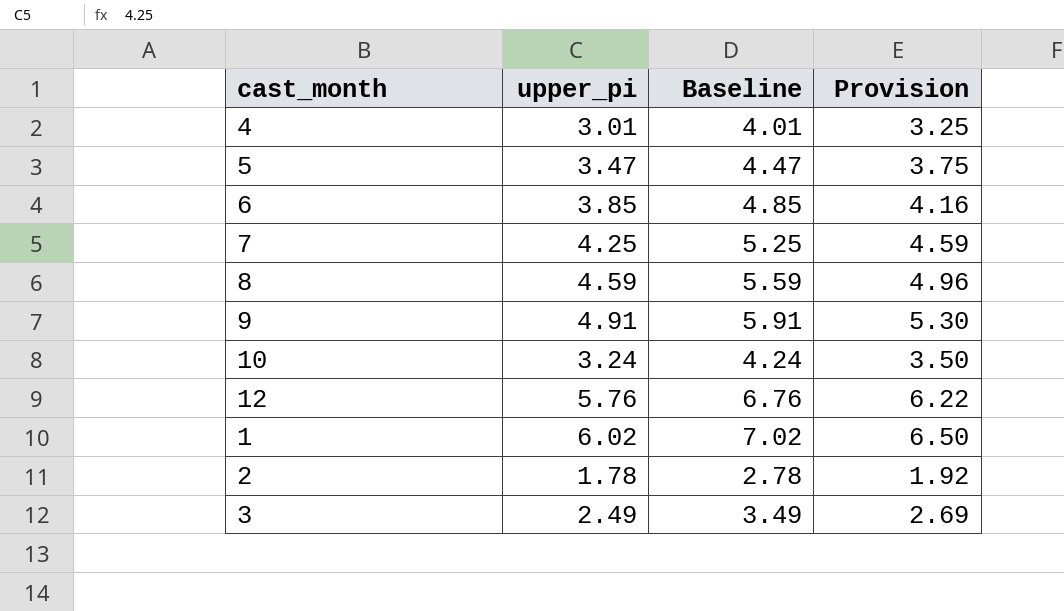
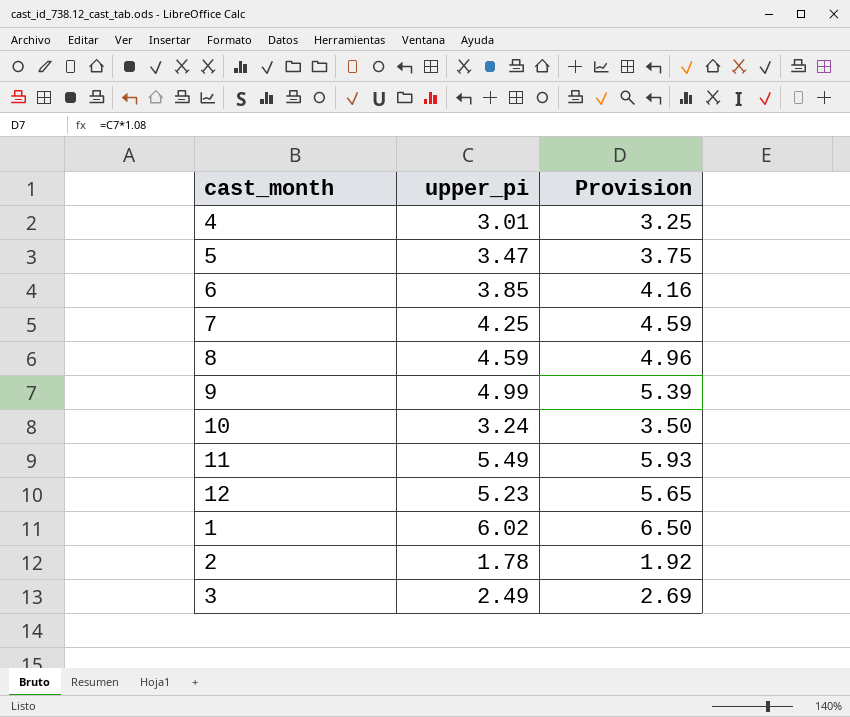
column Baseline | formula: [upper_pi] + 1 -> none
9 | upper_pi: 4.91 -> 4.99
9 | Provision: 5.30 -> 5.39
row 11: none -> 5.49 | 5.93
12 | upper_pi: 5.76 -> 5.23
12 | Provision: 6.22 -> 5.65

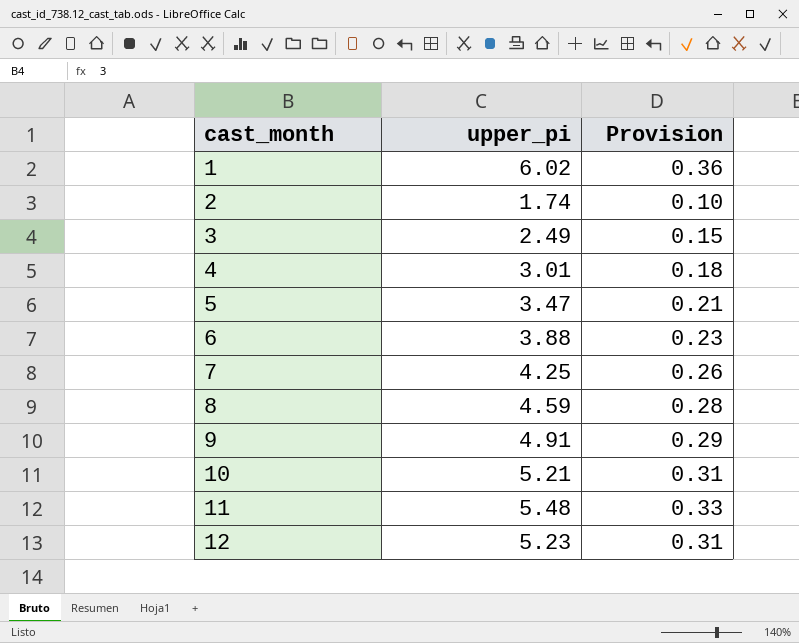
row order: none -> cast_month ascending
column Provision | formula: [upper_pi] * 1.08 -> [upper_pi] * 0.06
2 | upper_pi: 1.78 -> 1.74
6 | upper_pi: 3.85 -> 3.88
9 | upper_pi: 4.99 -> 4.91
10 | upper_pi: 3.24 -> 5.21
11 | upper_pi: 5.49 -> 5.48

